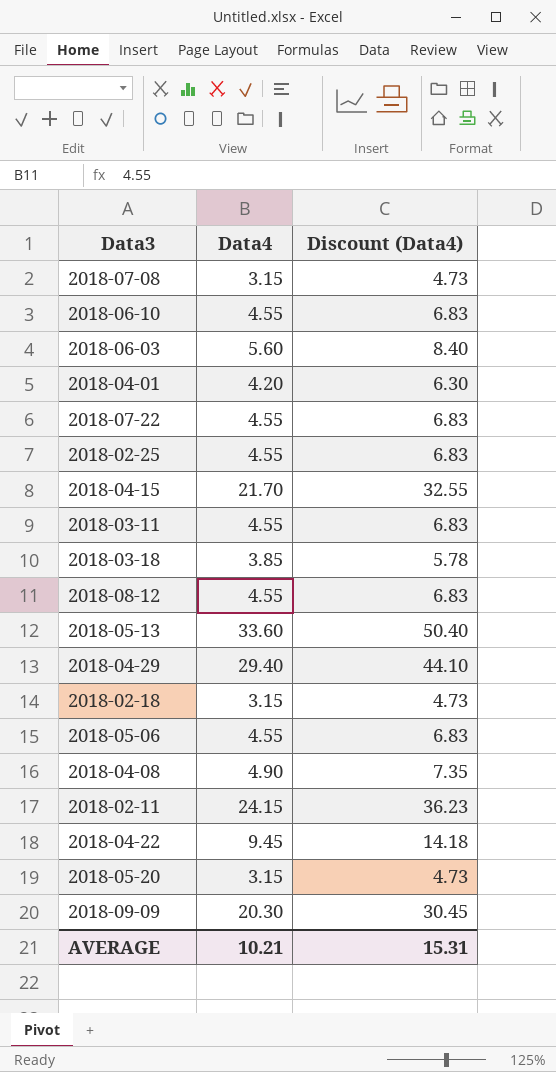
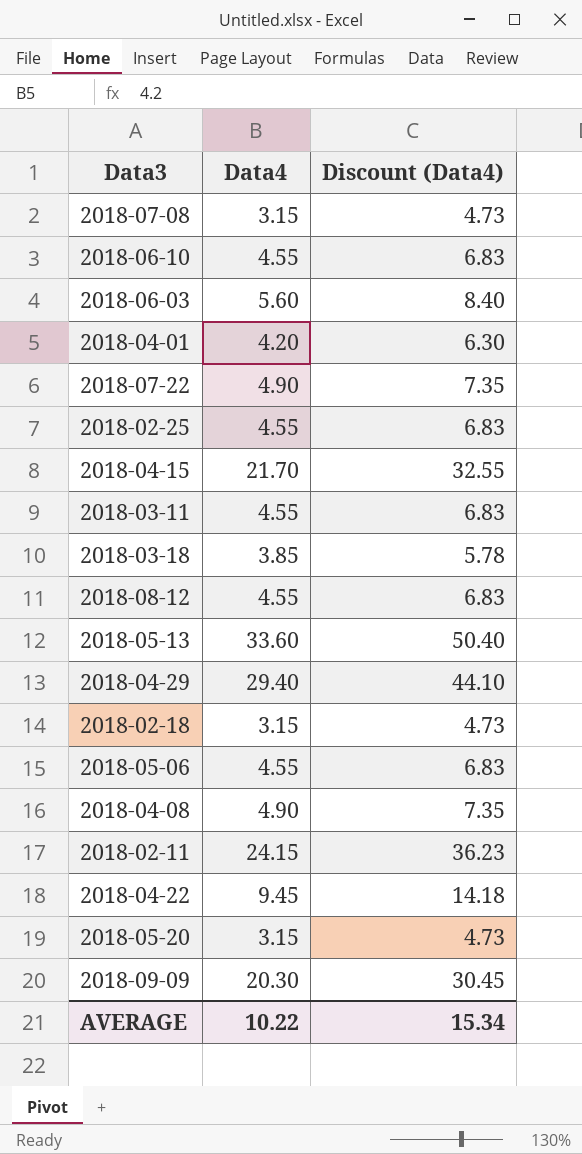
2018-07-22 | Data4: 4.55 -> 4.90
2018-07-22 | Discount (Data4): 6.83 -> 7.35
AVERAGE | Data4: 10.21 -> 10.22
AVERAGE | Discount (Data4): 15.31 -> 15.34

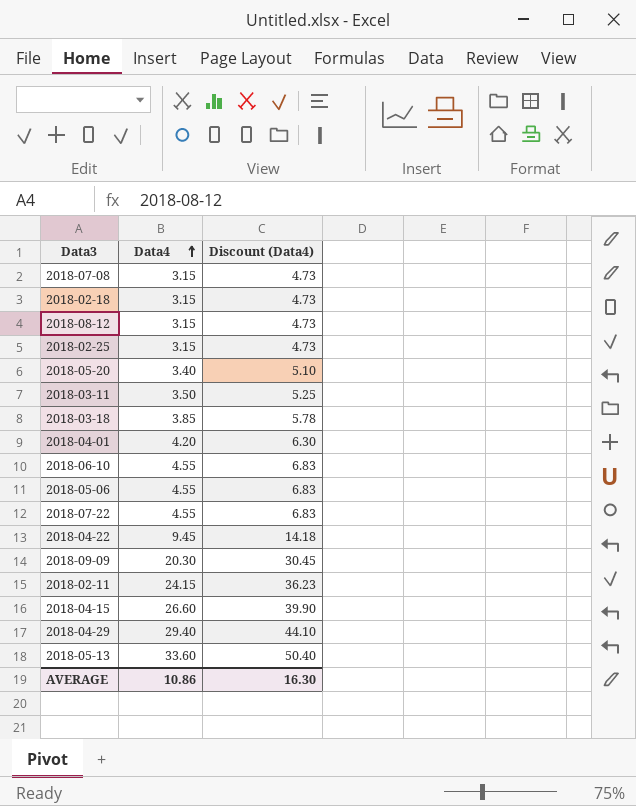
row order: none -> Data4 ascending
row 2018-06-03: 5.60 | 8.40 -> none
row 2018-04-08: 4.90 | 7.35 -> none
2018-08-12 | Data4: 4.55 -> 3.15
2018-08-12 | Discount (Data4): 6.83 -> 4.73
2018-02-25 | Data4: 4.55 -> 3.15
2018-02-25 | Discount (Data4): 6.83 -> 4.73
2018-05-20 | Data4: 3.15 -> 3.40
2018-05-20 | Discount (Data4): 4.73 -> 5.10
2018-03-11 | Data4: 4.55 -> 3.50
2018-03-11 | Discount (Data4): 6.83 -> 5.25
2018-07-22 | Data4: 4.90 -> 4.55
2018-07-22 | Discount (Data4): 7.35 -> 6.83
2018-04-15 | Data4: 21.70 -> 26.60
2018-04-15 | Discount (Data4): 32.55 -> 39.90
AVERAGE | Data4: 10.22 -> 10.86
AVERAGE | Discount (Data4): 15.34 -> 16.30

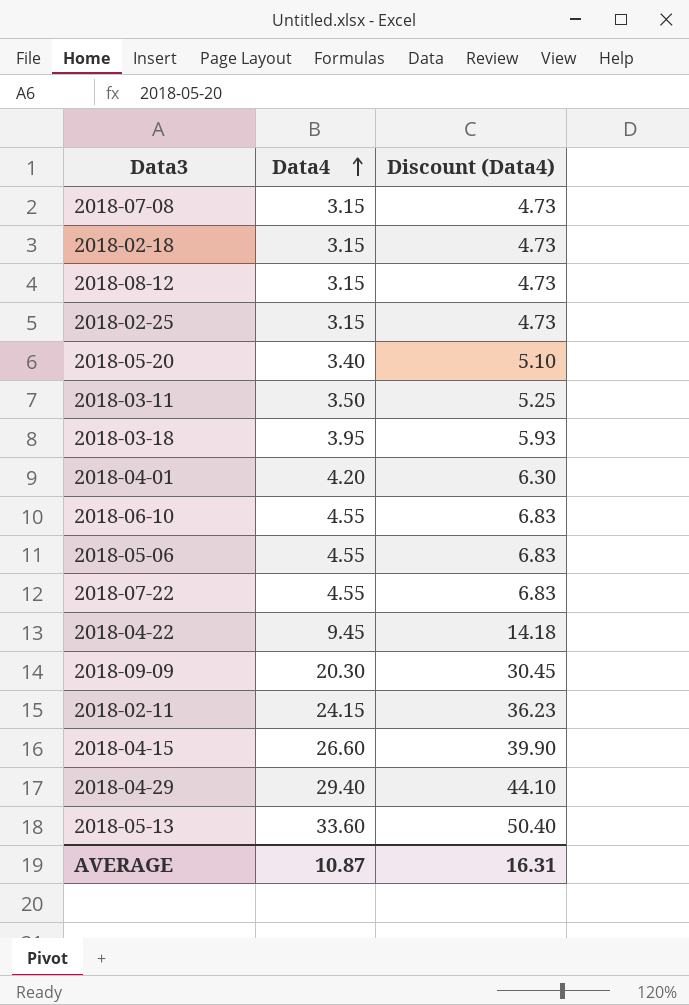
2018-03-18 | Data4: 3.85 -> 3.95
2018-03-18 | Discount (Data4): 5.78 -> 5.93
AVERAGE | Data4: 10.86 -> 10.87
AVERAGE | Discount (Data4): 16.30 -> 16.31

